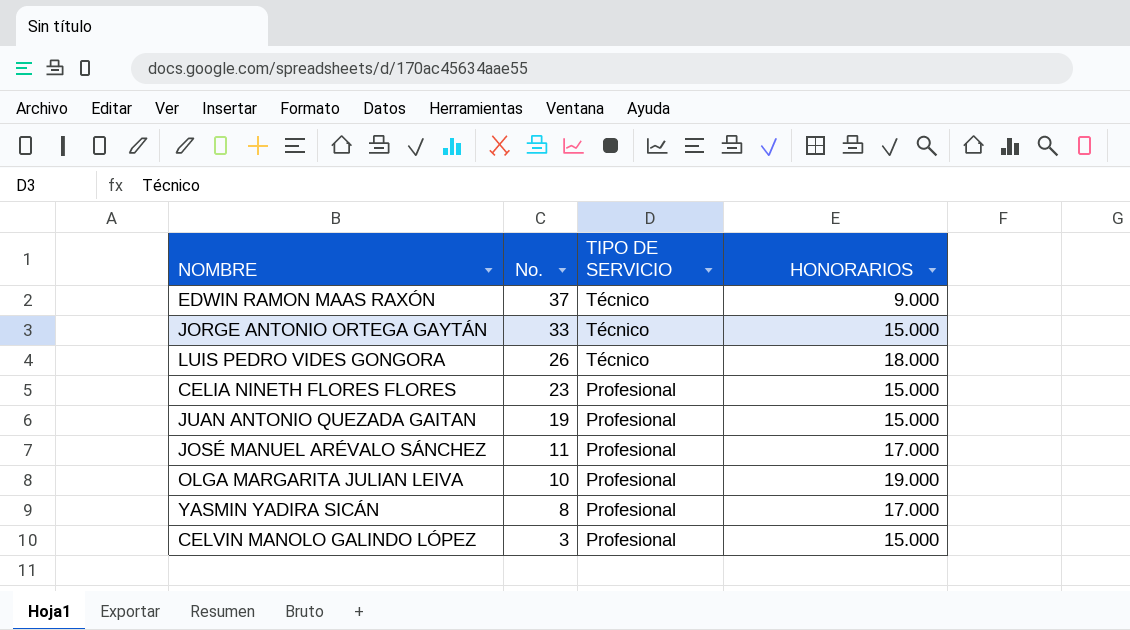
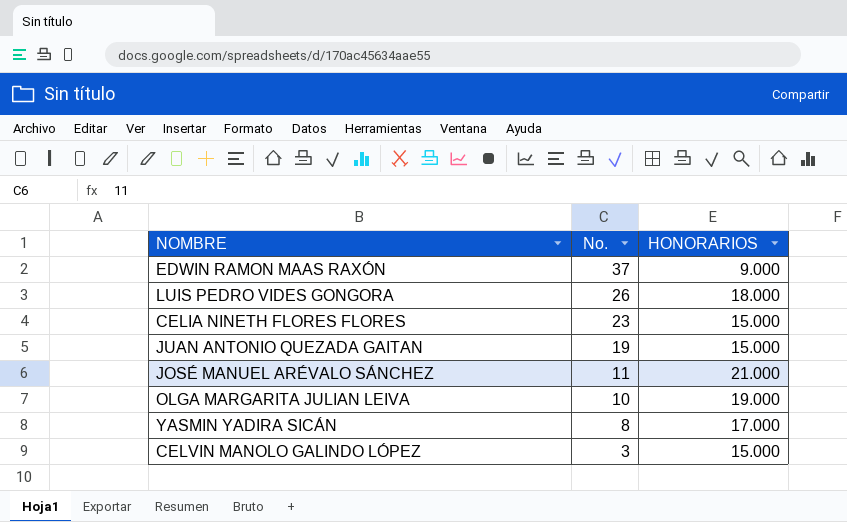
column TIPO DE SERVICIO | position: 3 -> none
row JORGE ANTONIO ORTEGA GAYTÁN: 33 | Técnico | 15.000 -> none
JOSÉ MANUEL ARÉVALO SÁNCHEZ | HONORARIOS: 17.000 -> 21.000

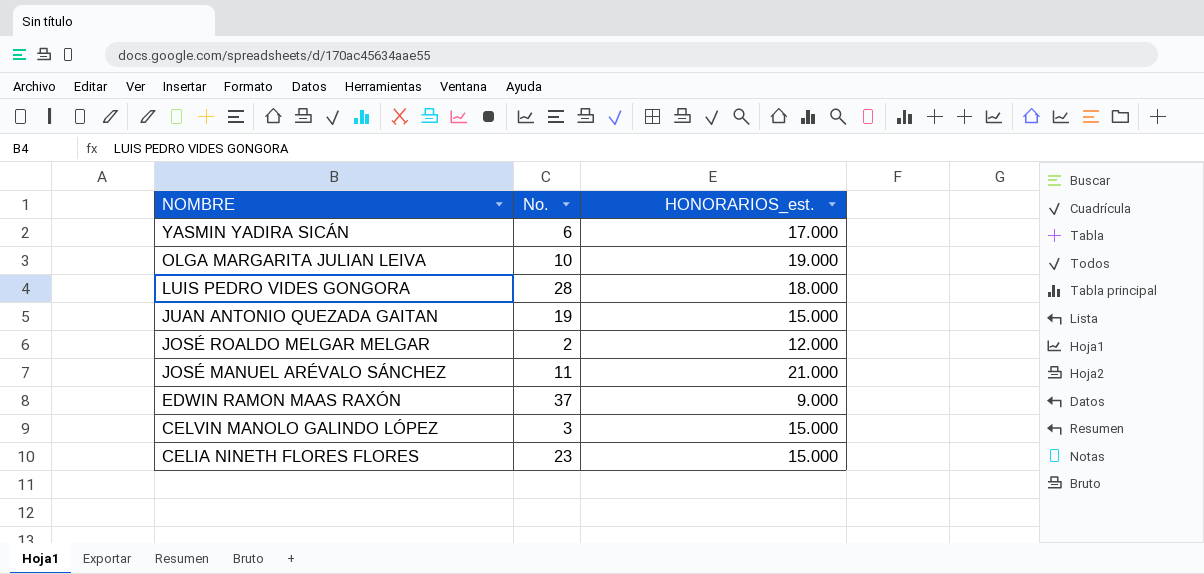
row order: No. descending -> NOMBRE descending
column name: HONORARIOS -> HONORARIOS_est.
YASMIN YADIRA SICÁN | No.: 8 -> 6
LUIS PEDRO VIDES GONGORA | No.: 26 -> 28
row JOSÉ ROALDO MELGAR MELGAR: none -> 2 | 12.000

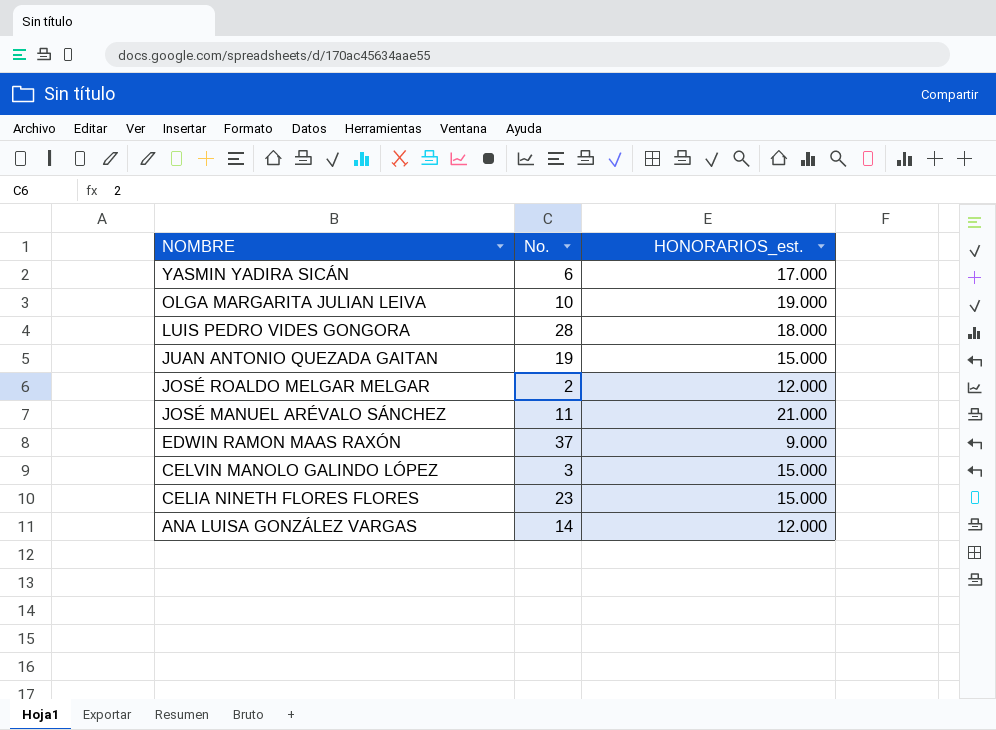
row ANA LUISA GONZÁLEZ VARGAS: none -> 14 | 12.000

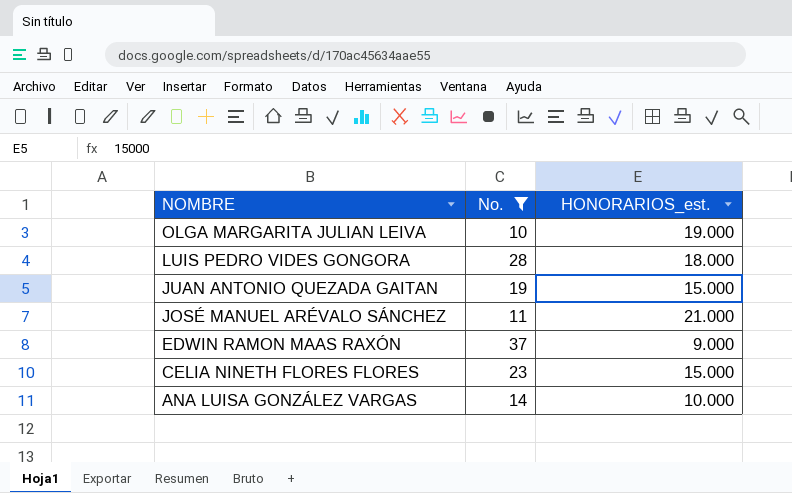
filter: none -> No. >= 10
ANA LUISA GONZÁLEZ VARGAS | HONORARIOS_est.: 12.000 -> 10.000

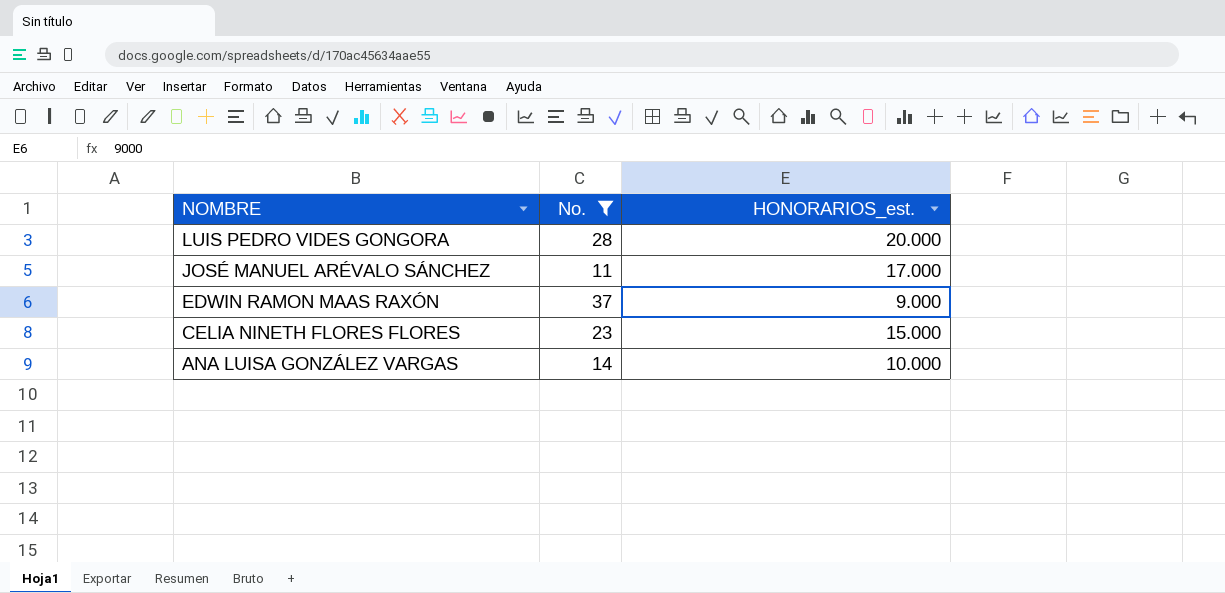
row OLGA MARGARITA JULIAN LEIVA: 10 | 19.000 -> none
row JUAN ANTONIO QUEZADA GAITAN: 19 | 15.000 -> none
LUIS PEDRO VIDES GONGORA | HONORARIOS_est.: 18.000 -> 20.000
JOSÉ MANUEL ARÉVALO SÁNCHEZ | HONORARIOS_est.: 21.000 -> 17.000

